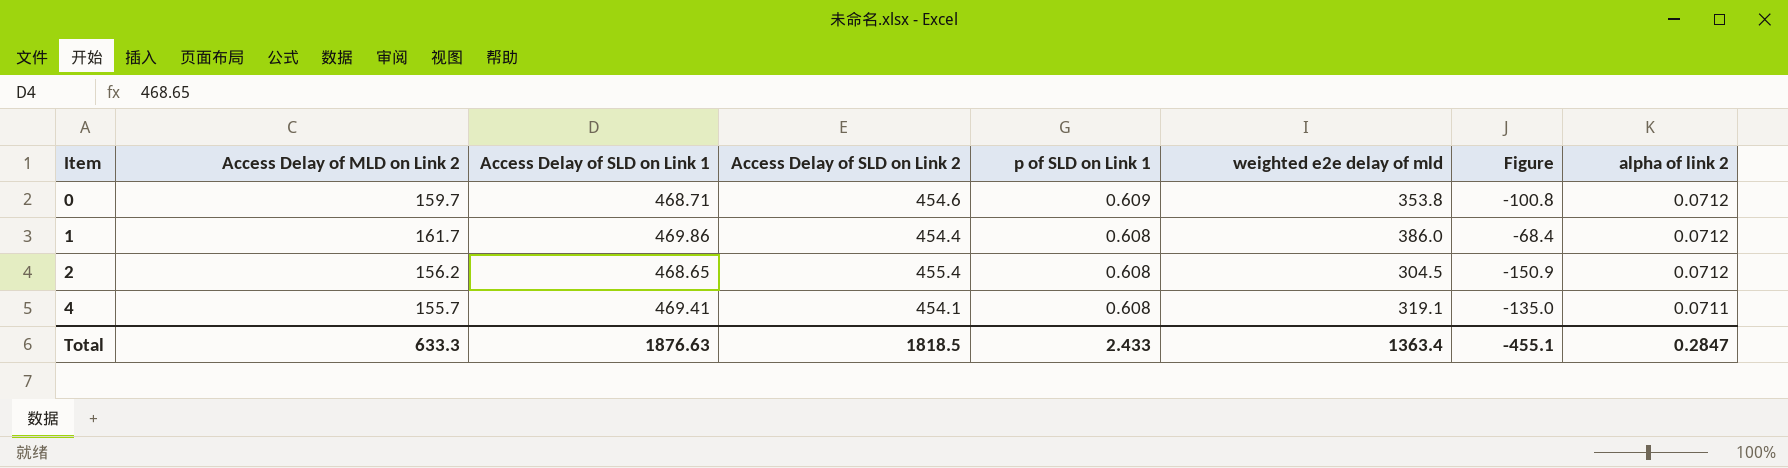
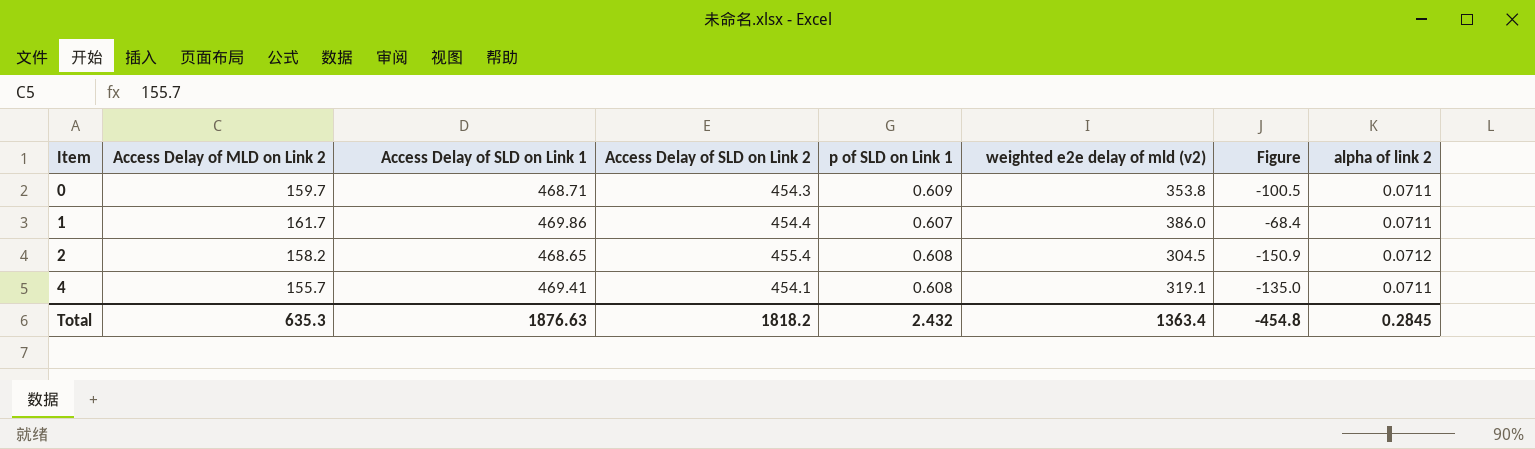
column name: weighted e2e delay of mld -> weighted e2e delay of mld (v2)
0 | Access Delay of SLD on Link 2: 454.6 -> 454.3
0 | Figure: -100.8 -> -100.5
0 | alpha of link 2: 0.0712 -> 0.0711
1 | p of SLD on Link 1: 0.608 -> 0.607
1 | alpha of link 2: 0.0712 -> 0.0711
2 | Access Delay of MLD on Link 2: 156.2 -> 158.2
Total | Access Delay of MLD on Link 2: 633.3 -> 635.3
Total | Access Delay of SLD on Link 2: 1818.5 -> 1818.2
Total | p of SLD on Link 1: 2.433 -> 2.432
Total | Figure: -455.1 -> -454.8
Total | alpha of link 2: 0.2847 -> 0.2845

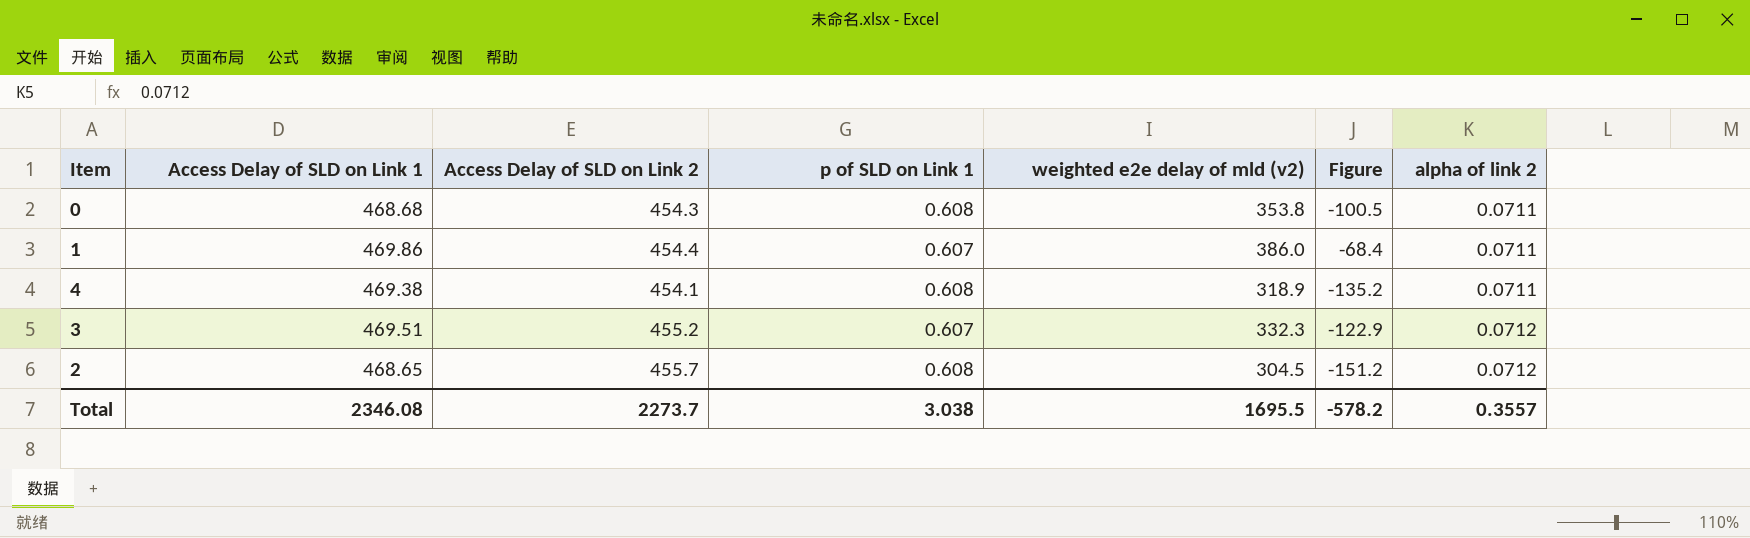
row order: Item ascending -> alpha of link 2 ascending
column Access Delay of MLD on Link 2 | position: 2 -> none
0 | Access Delay of SLD on Link 1: 468.71 -> 468.68
0 | p of SLD on Link 1: 0.609 -> 0.608
4 | Access Delay of SLD on Link 1: 469.41 -> 469.38
4 | weighted e2e delay of mld (v2): 319.1 -> 318.9
4 | Figure: -135.0 -> -135.2
row 3: none -> 469.51 | 455.2 | 0.607 | 332.3 | -122.9 | 0.0712
2 | Access Delay of SLD on Link 2: 455.4 -> 455.7
2 | Figure: -150.9 -> -151.2
Total | Access Delay of SLD on Link 1: 1876.63 -> 2346.08
Total | Access Delay of SLD on Link 2: 1818.2 -> 2273.7
Total | p of SLD on Link 1: 2.432 -> 3.038
Total | weighted e2e delay of mld (v2): 1363.4 -> 1695.5
Total | Figure: -454.8 -> -578.2
Total | alpha of link 2: 0.2845 -> 0.3557

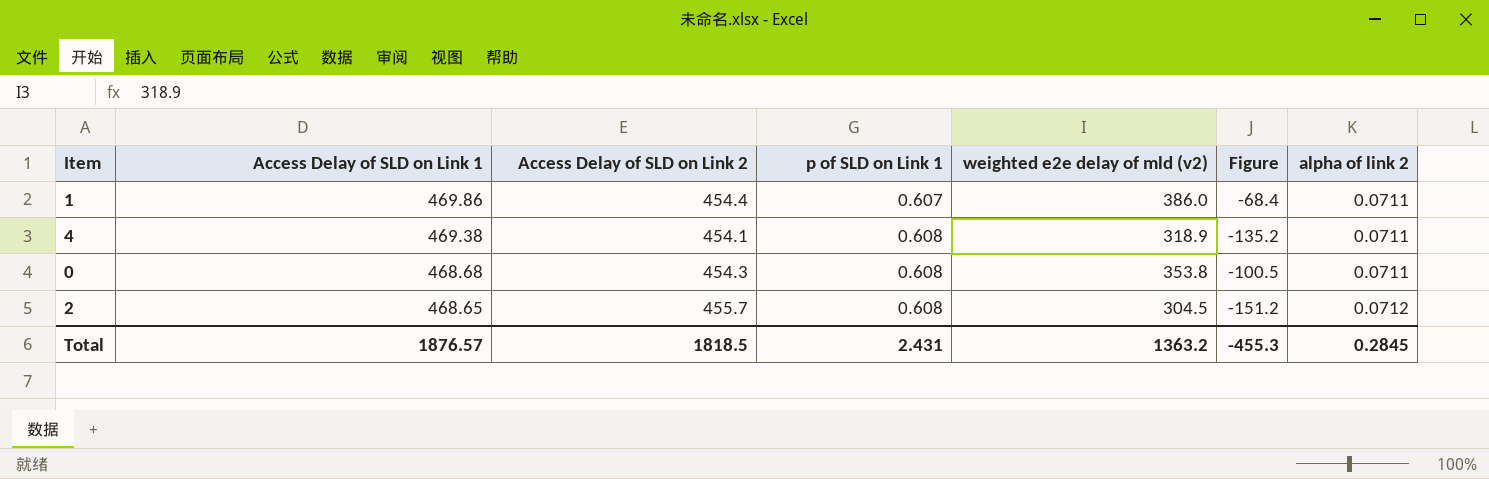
row order: alpha of link 2 ascending -> Access Delay of SLD on Link 1 descending
row 3: 469.51 | 455.2 | 0.607 | 332.3 | -122.9 | 0.0712 -> none
Total | Access Delay of SLD on Link 1: 2346.08 -> 1876.57
Total | Access Delay of SLD on Link 2: 2273.7 -> 1818.5
Total | p of SLD on Link 1: 3.038 -> 2.431
Total | weighted e2e delay of mld (v2): 1695.5 -> 1363.2
Total | Figure: -578.2 -> -455.3
Total | alpha of link 2: 0.3557 -> 0.2845

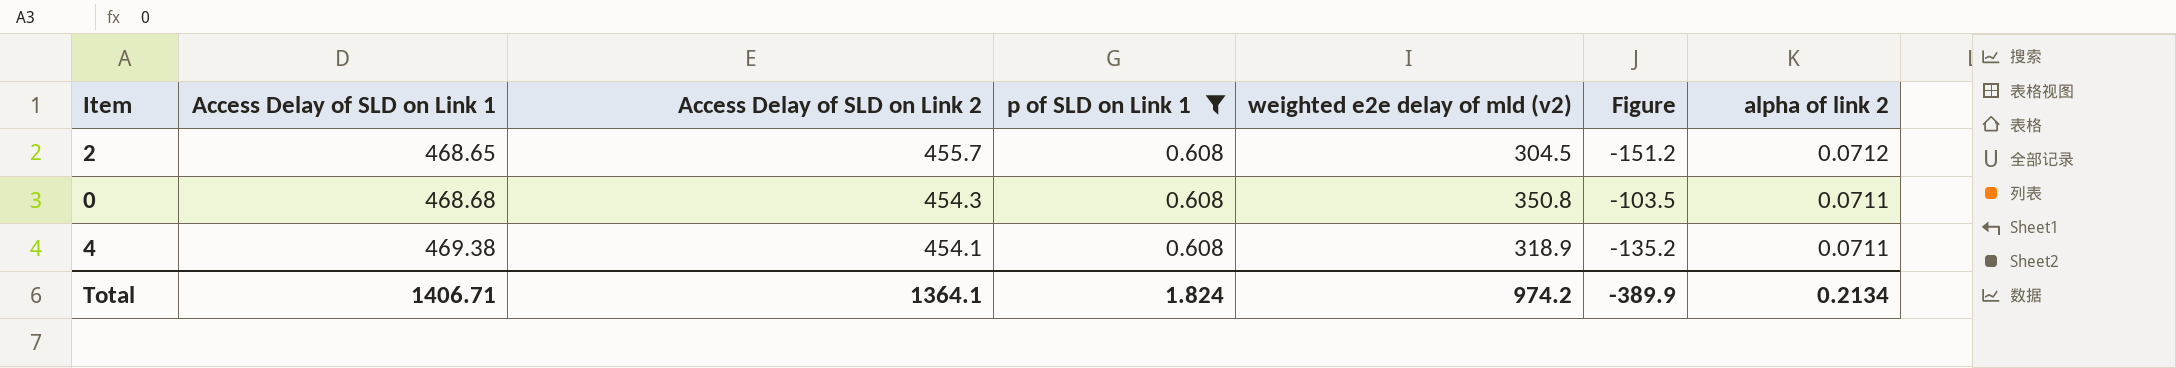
filter: none -> p of SLD on Link 1 = 0.608
row order: Access Delay of SLD on Link 1 descending -> Access Delay of SLD on Link 1 ascending
0 | weighted e2e delay of mld (v2): 353.8 -> 350.8
0 | Figure: -100.5 -> -103.5
Total | Access Delay of SLD on Link 1: 1876.57 -> 1406.71
Total | Access Delay of SLD on Link 2: 1818.5 -> 1364.1
Total | p of SLD on Link 1: 2.431 -> 1.824
Total | weighted e2e delay of mld (v2): 1363.2 -> 974.2
Total | Figure: -455.3 -> -389.9
Total | alpha of link 2: 0.2845 -> 0.2134

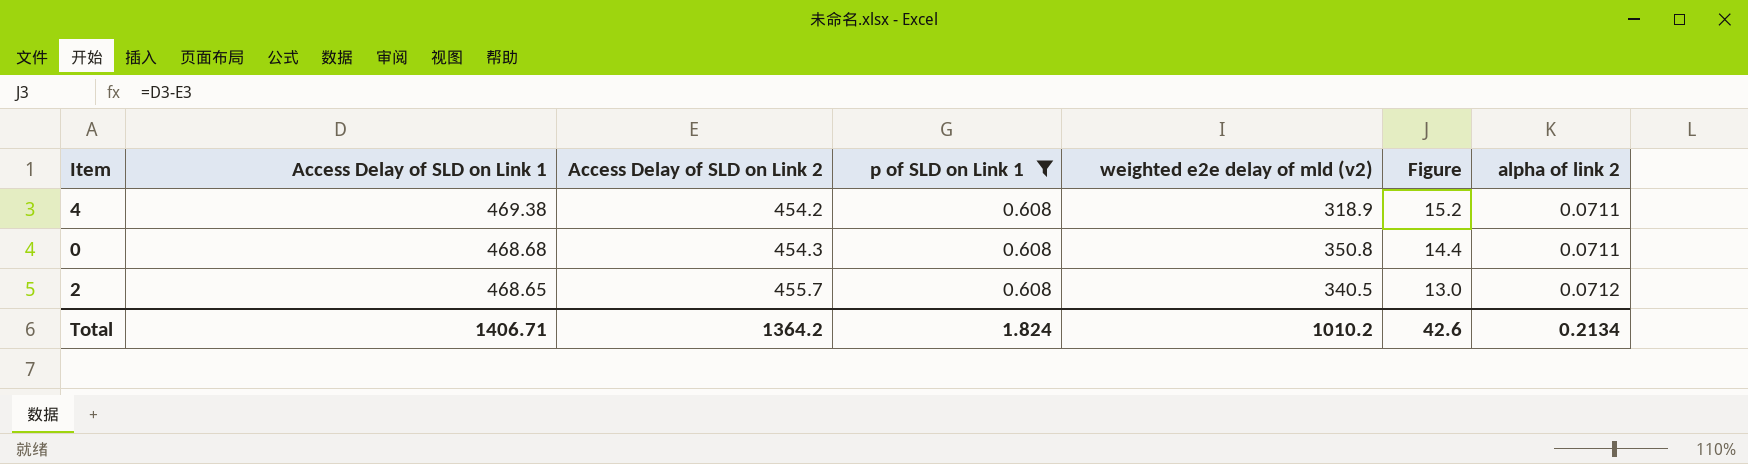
row order: Access Delay of SLD on Link 1 ascending -> Access Delay of SLD on Link 1 descending
column Figure | formula: [weighted e2e delay of mld (v2)] - [Access Delay of SLD on Link 2] -> [Access Delay of SLD on Link 1] - [Access Delay of SLD on Link 2]
4 | Access Delay of SLD on Link 2: 454.1 -> 454.2
2 | weighted e2e delay of mld (v2): 304.5 -> 340.5
Total | Access Delay of SLD on Link 2: 1364.1 -> 1364.2
Total | weighted e2e delay of mld (v2): 974.2 -> 1010.2
Total | Figure: -389.9 -> 42.6

